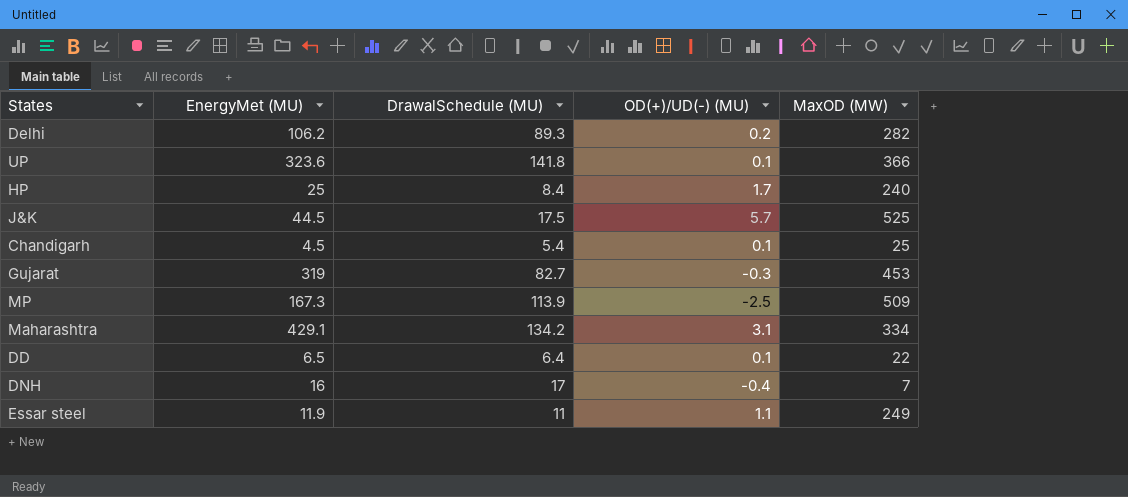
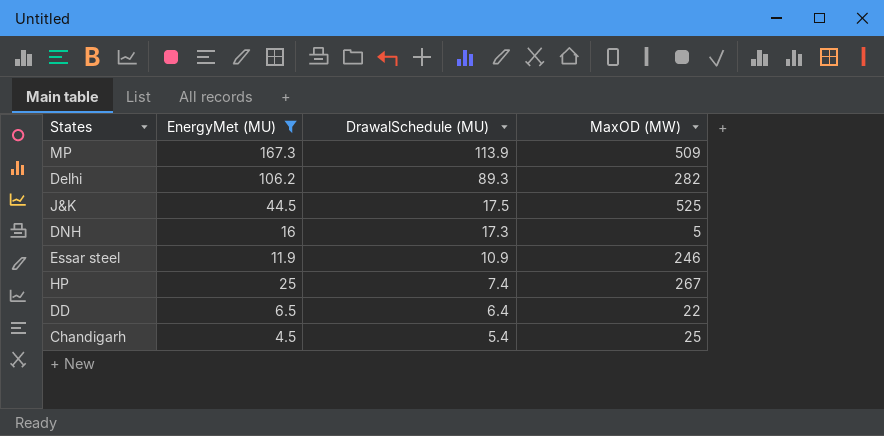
filter: none -> EnergyMet (MU) <= 167.3
row order: none -> DrawalSchedule (MU) descending
column OD(+)/UD(-) (MU) | position: 4 -> none
DNH | DrawalSchedule (MU): 17 -> 17.3
DNH | MaxOD (MW): 7 -> 5
Essar steel | DrawalSchedule (MU): 11 -> 10.9
Essar steel | MaxOD (MW): 249 -> 246
HP | DrawalSchedule (MU): 8.4 -> 7.4
HP | MaxOD (MW): 240 -> 267

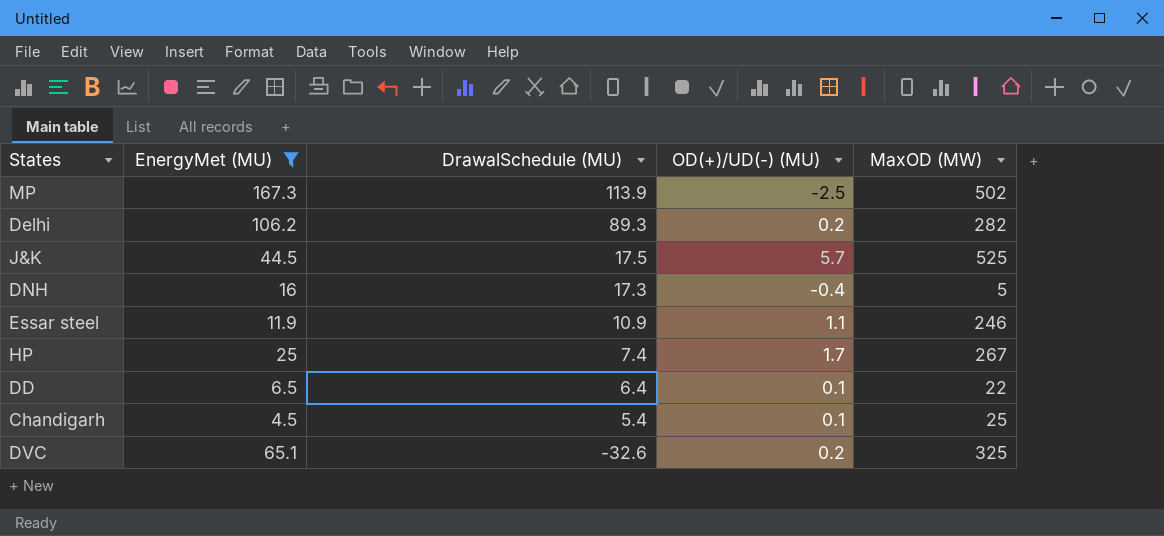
column OD(+)/UD(-) (MU) | position: none -> 4
MP | MaxOD (MW): 509 -> 502
row DVC: none -> 65.1 | -32.6 | 0.2 | 325

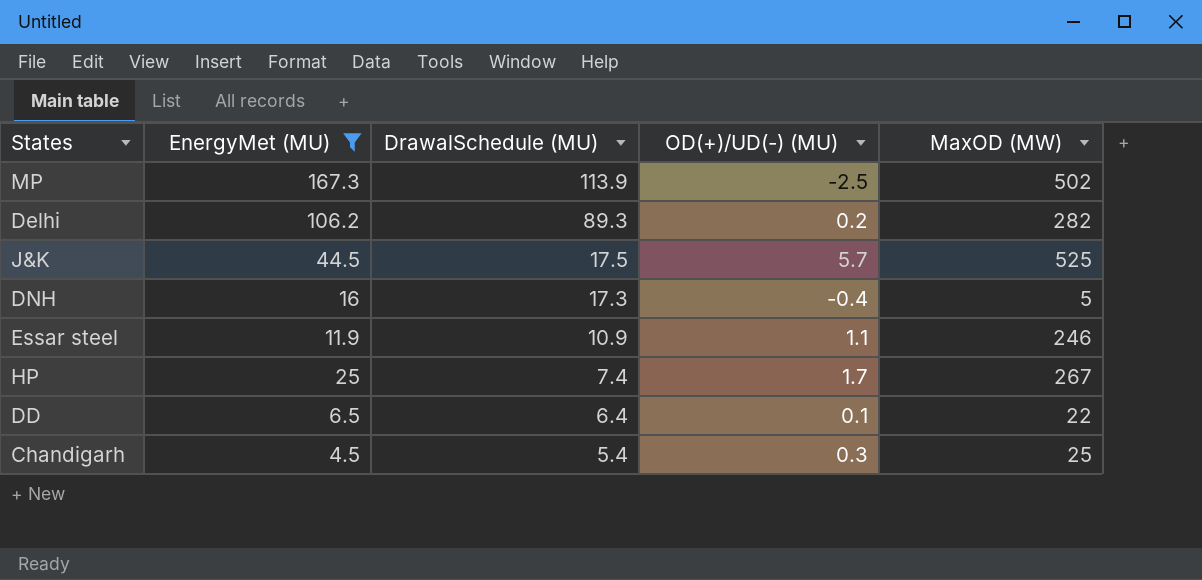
row DVC: 65.1 | -32.6 | 0.2 | 325 -> none
Chandigarh | OD(+)/UD(-) (MU): 0.1 -> 0.3

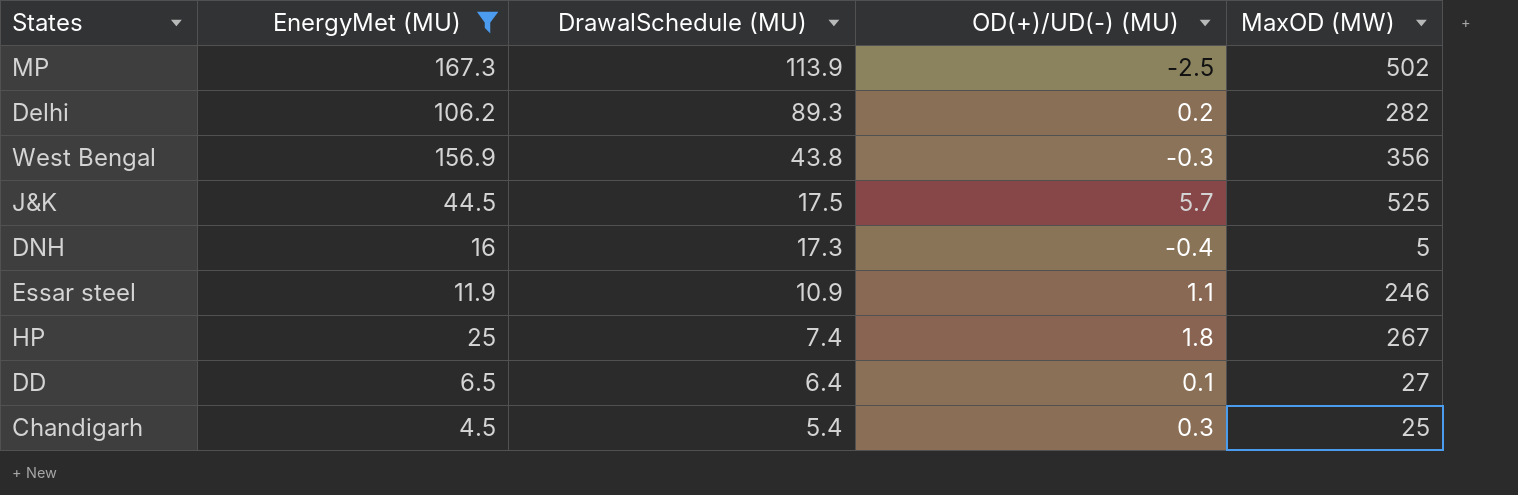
row West Bengal: none -> 156.9 | 43.8 | -0.3 | 356
HP | OD(+)/UD(-) (MU): 1.7 -> 1.8
DD | MaxOD (MW): 22 -> 27

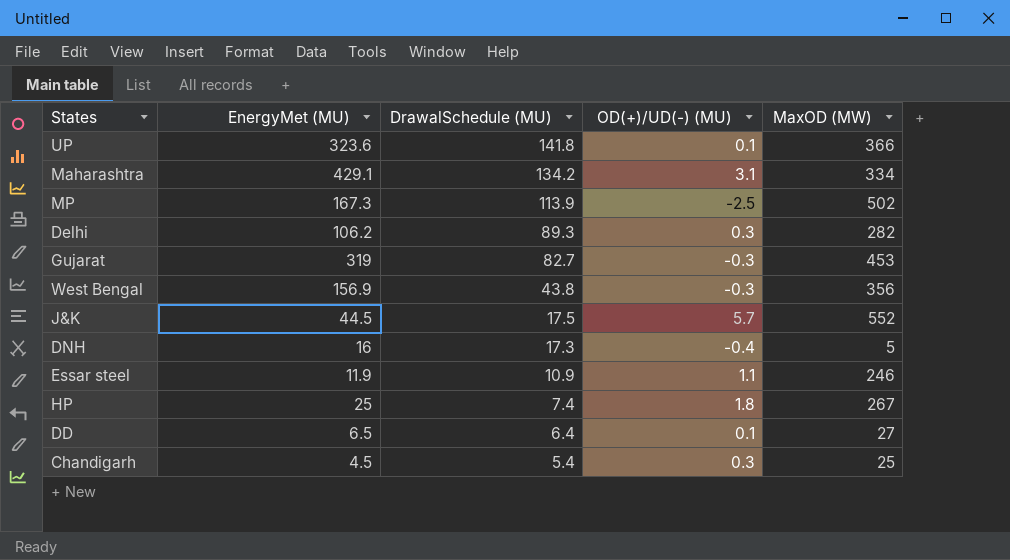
filter: EnergyMet (MU) <= 167.3 -> none
Delhi | OD(+)/UD(-) (MU): 0.2 -> 0.3
J&K | MaxOD (MW): 525 -> 552

